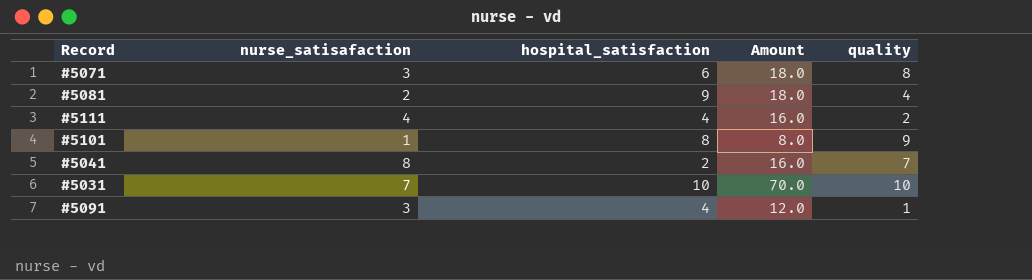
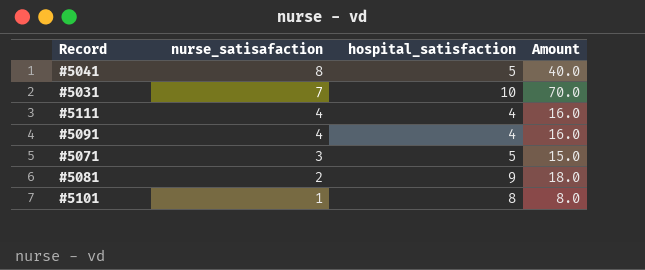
row order: none -> nurse_satisafaction descending
column quality | position: 5 -> none
#5041 | hospital_satisfaction: 2 -> 5
#5041 | Amount: 16.0 -> 40.0
#5091 | nurse_satisafaction: 3 -> 4
#5091 | Amount: 12.0 -> 16.0
#5071 | hospital_satisfaction: 6 -> 5
#5071 | Amount: 18.0 -> 15.0

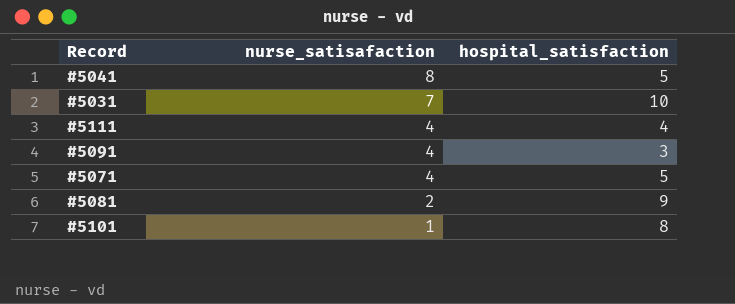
column Amount | formula: [nurse_satisafaction] * [hospital_satisfaction] -> none
#5091 | hospital_satisfaction: 4 -> 3
#5071 | nurse_satisafaction: 3 -> 4

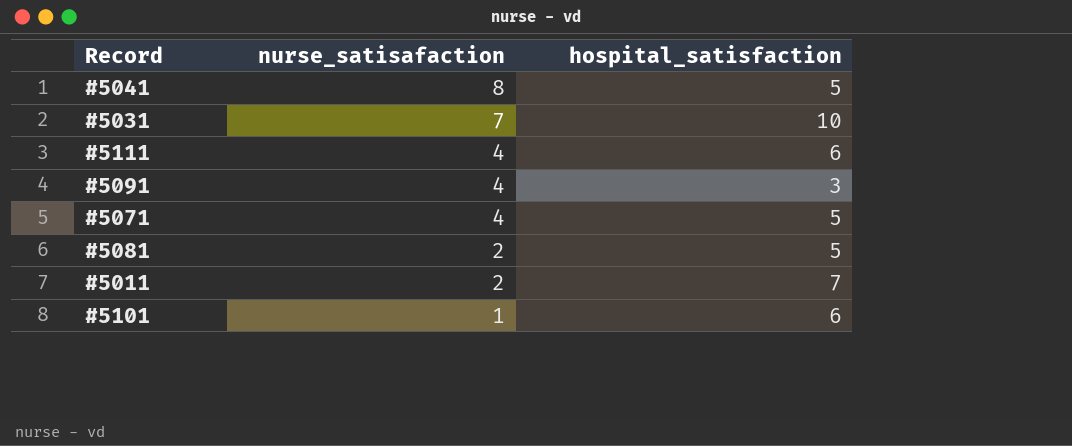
#5111 | hospital_satisfaction: 4 -> 6
#5081 | hospital_satisfaction: 9 -> 5
row #5011: none -> 2 | 7
#5101 | hospital_satisfaction: 8 -> 6

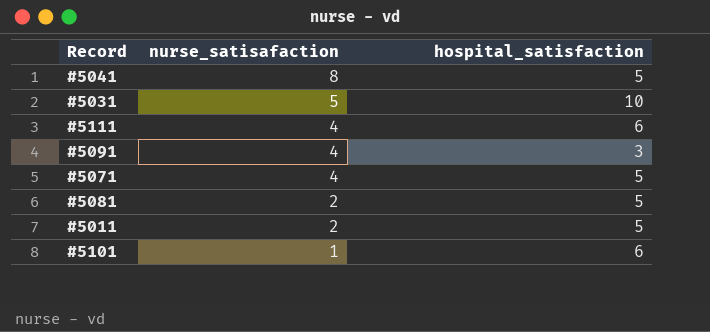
#5031 | nurse_satisafaction: 7 -> 5
#5011 | hospital_satisfaction: 7 -> 5

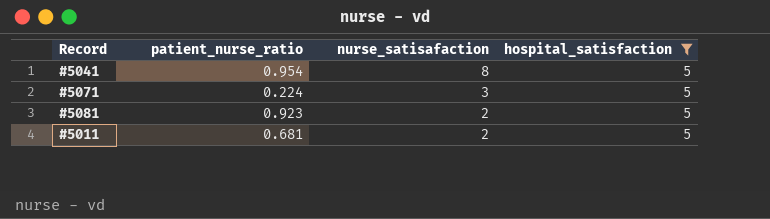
filter: none -> hospital_satisfaction = 5
column patient_nurse_ratio | position: none -> 2
#5071 | nurse_satisafaction: 4 -> 3

